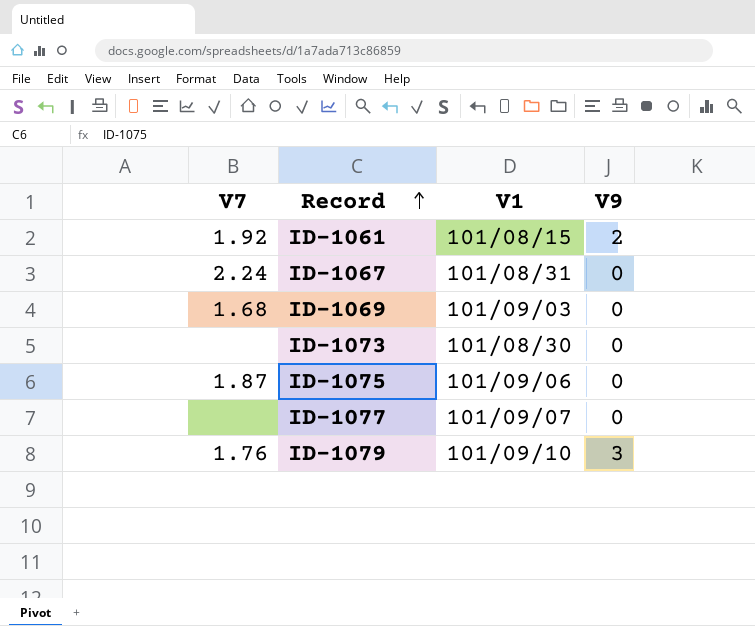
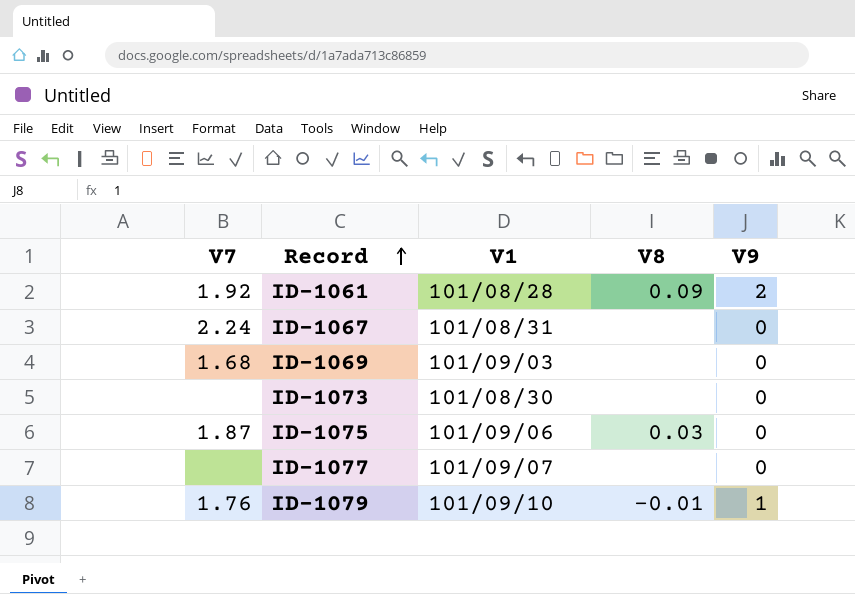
column V8 | position: none -> 4
ID-1061 | V1: 101/08/15 -> 101/08/28
ID-1079 | V9: 3 -> 1

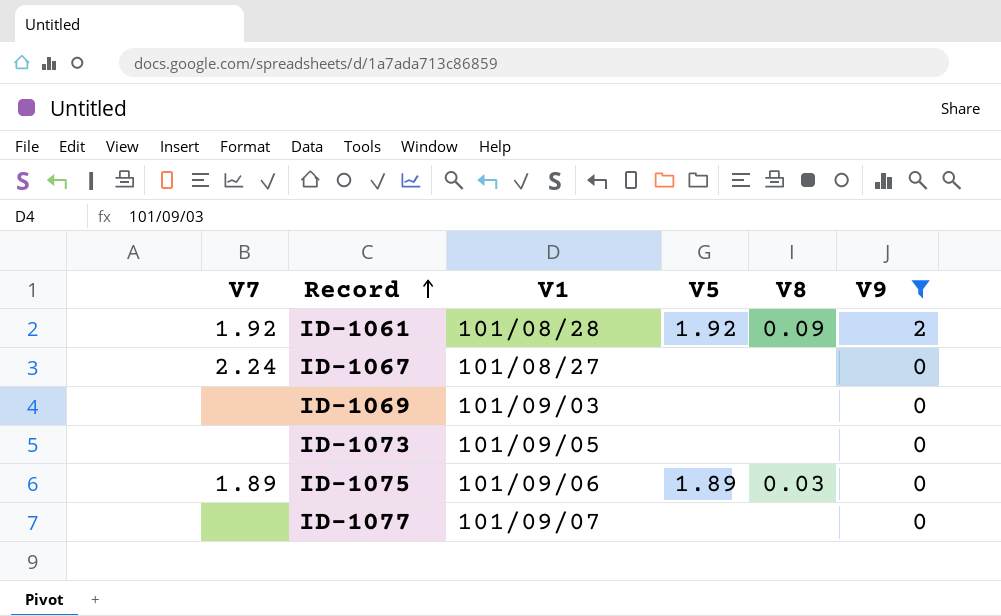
filter: none -> V9 != 1
column V5 | position: none -> 4
ID-1067 | V1: 101/08/31 -> 101/08/27
ID-1069 | V7: 1.68 -> none
ID-1073 | V1: 101/08/30 -> 101/09/05
ID-1075 | V7: 1.87 -> 1.89

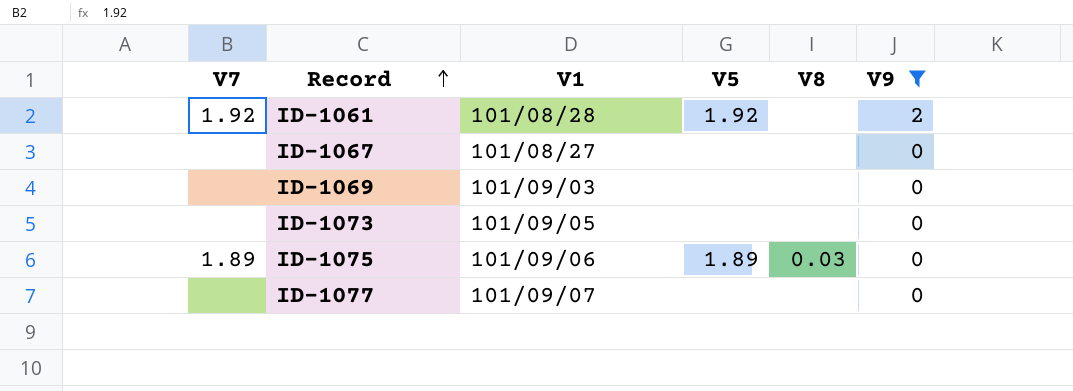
ID-1061 | V8: 0.09 -> none
ID-1067 | V7: 2.24 -> none

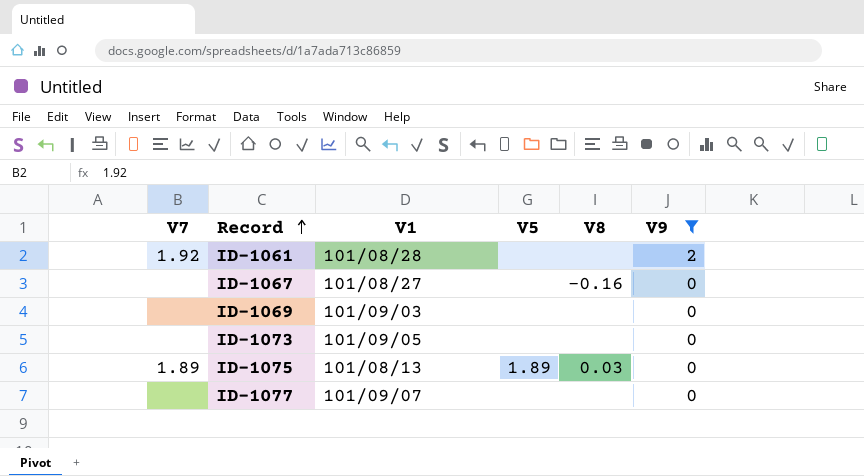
ID-1061 | V5: 1.92 -> none
ID-1067 | V8: none -> -0.16
ID-1075 | V1: 101/09/06 -> 101/08/13

